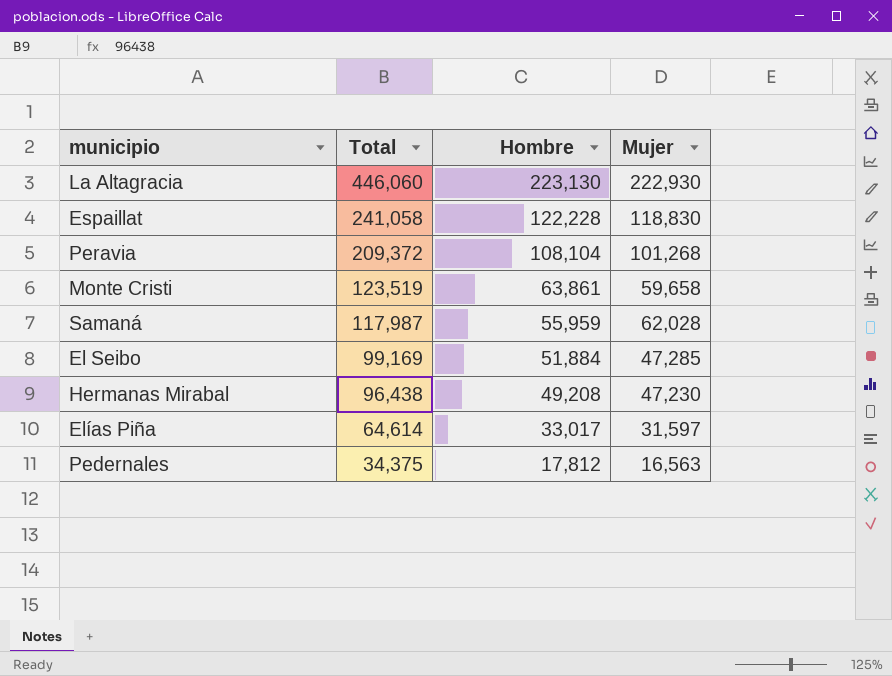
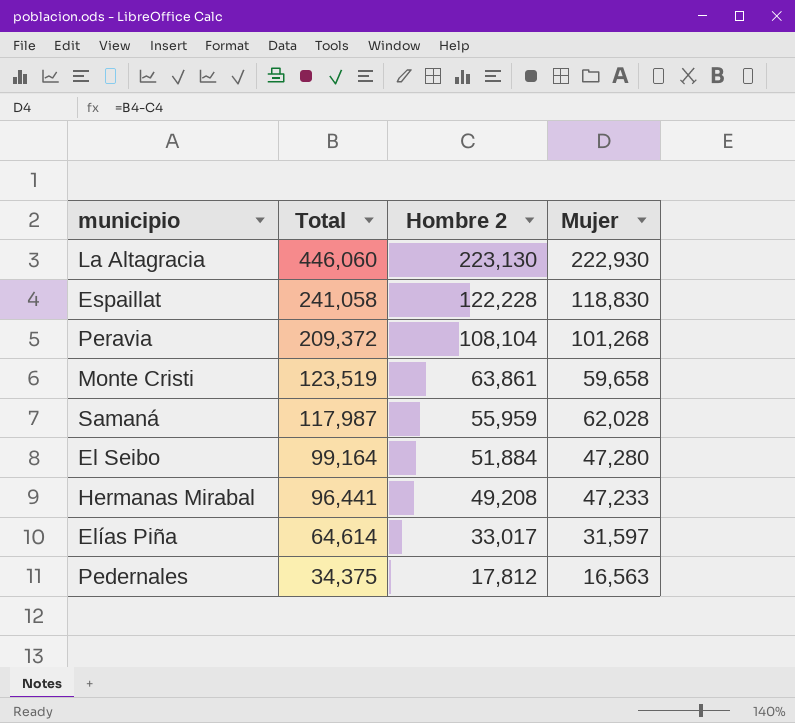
column name: Hombre -> Hombre 2
El Seibo | Total: 99,169 -> 99,164
El Seibo | Mujer: 47,285 -> 47,280
Hermanas Mirabal | Total: 96,438 -> 96,441
Hermanas Mirabal | Mujer: 47,230 -> 47,233

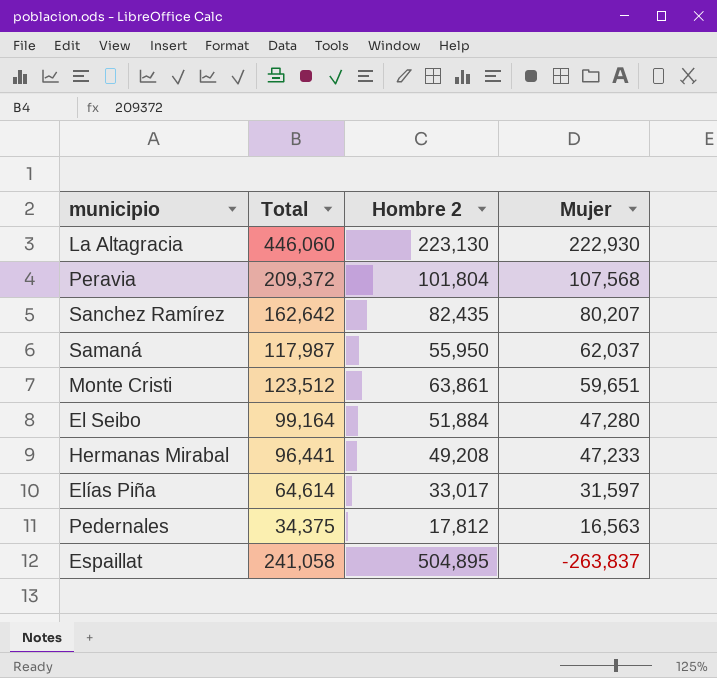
row order: Total descending -> Mujer descending
Peravia | Hombre 2: 108,104 -> 101,804
Peravia | Mujer: 101,268 -> 107,568
row Sanchez Ramírez: none -> 162,642 | 82,435 | 80,207
Samaná | Hombre 2: 55,959 -> 55,950
Samaná | Mujer: 62,028 -> 62,037
Monte Cristi | Total: 123,519 -> 123,512
Monte Cristi | Mujer: 59,658 -> 59,651
Espaillat | Hombre 2: 122,228 -> 504,895
Espaillat | Mujer: 118,830 -> -263,837

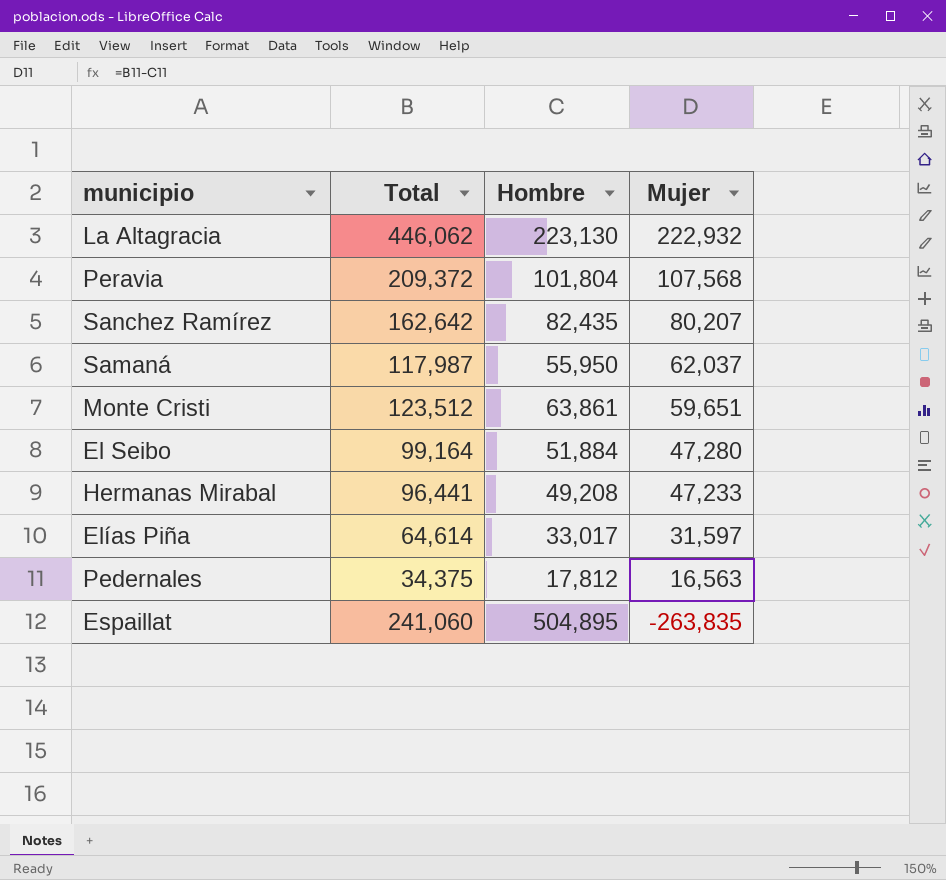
column name: Hombre 2 -> Hombre
La Altagracia | Total: 446,060 -> 446,062
La Altagracia | Mujer: 222,930 -> 222,932
Espaillat | Total: 241,058 -> 241,060
Espaillat | Mujer: -263,837 -> -263,835

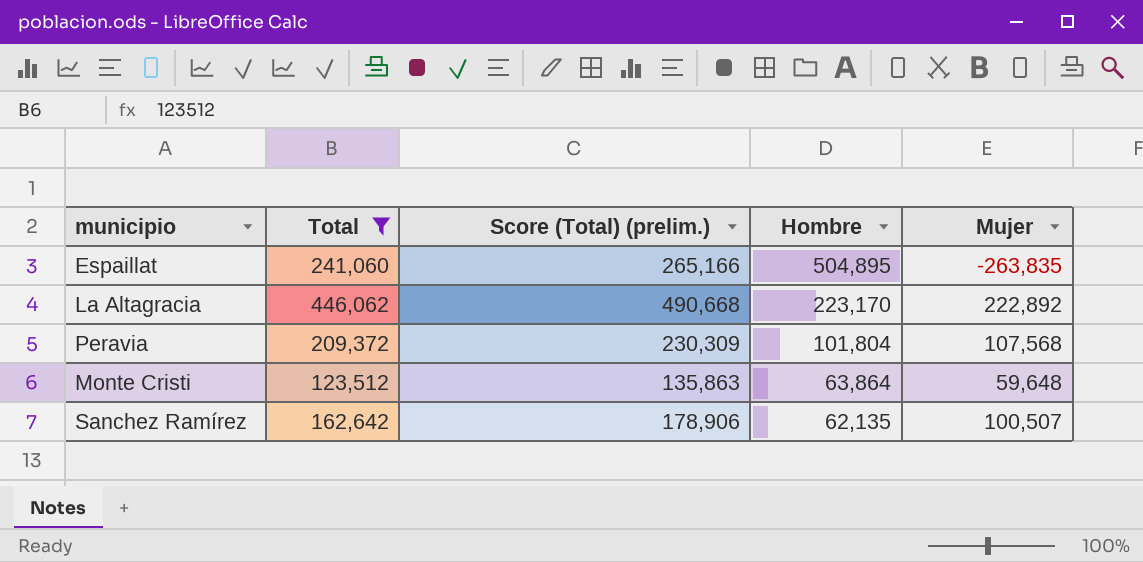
filter: none -> Total >= 123,512
row order: Mujer descending -> Hombre descending
column Score (Total) (prelim.) | formula: none -> [Total] * 1.1
La Altagracia | Hombre: 223,130 -> 223,170
La Altagracia | Mujer: 222,932 -> 222,892
Monte Cristi | Hombre: 63,861 -> 63,864
Monte Cristi | Mujer: 59,651 -> 59,648
Sanchez Ramírez | Hombre: 82,435 -> 62,135
Sanchez Ramírez | Mujer: 80,207 -> 100,507

